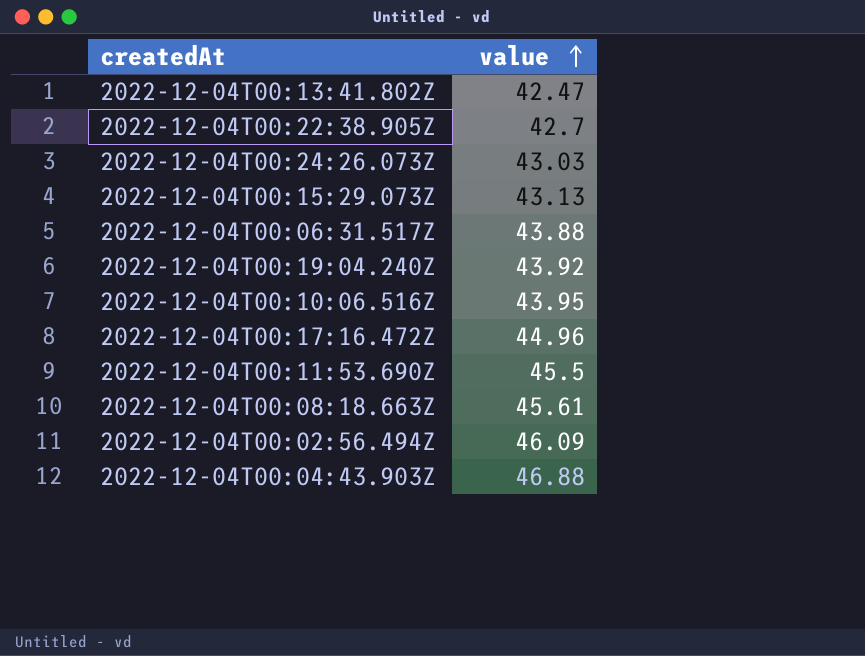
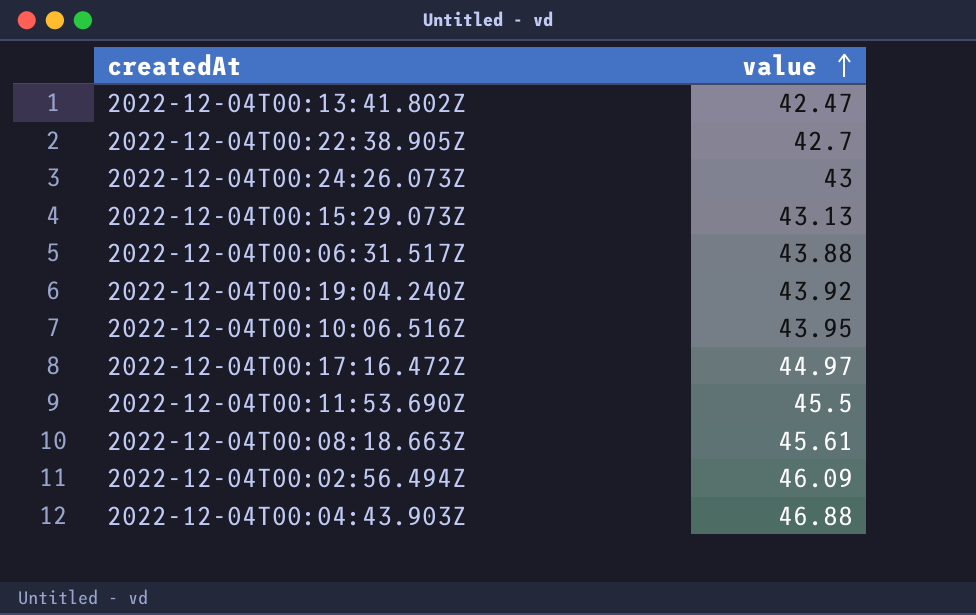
2022-12-04T00:24:26.073Z | value: 43.03 -> 43
2022-12-04T00:17:16.472Z | value: 44.96 -> 44.97

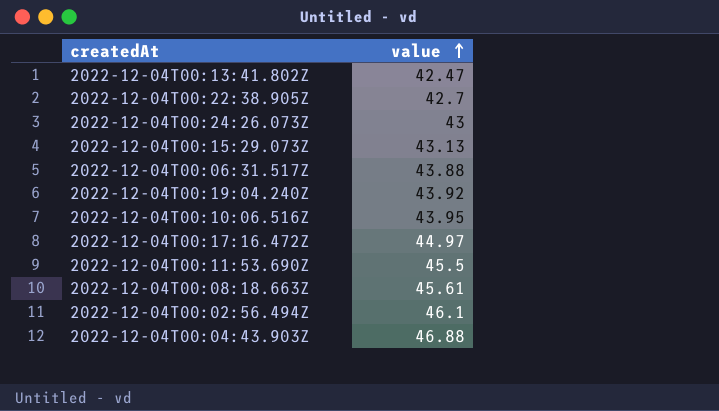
2022-12-04T00:02:56.494Z | value: 46.09 -> 46.1

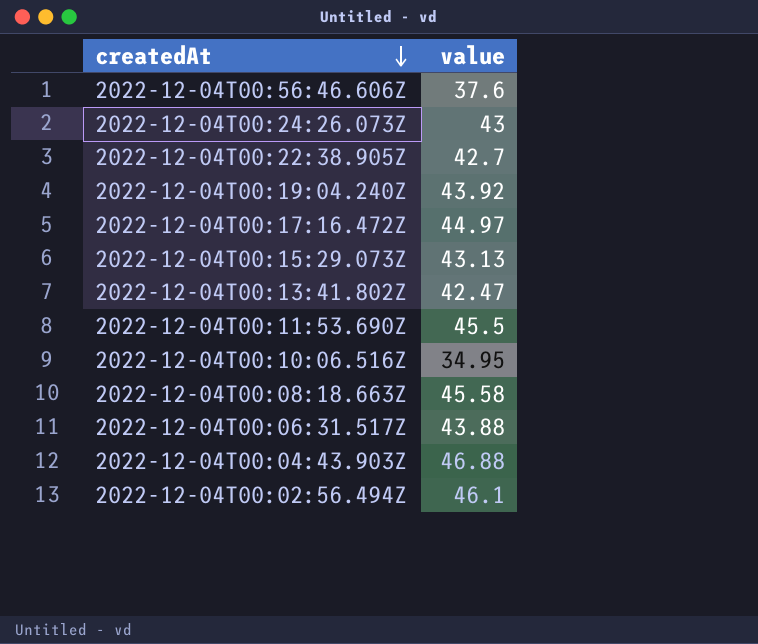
row order: value ascending -> createdAt descending
row 2022-12-04T00:56:46.606Z: none -> 37.6
2022-12-04T00:10:06.516Z | value: 43.95 -> 34.95
2022-12-04T00:08:18.663Z | value: 45.61 -> 45.58

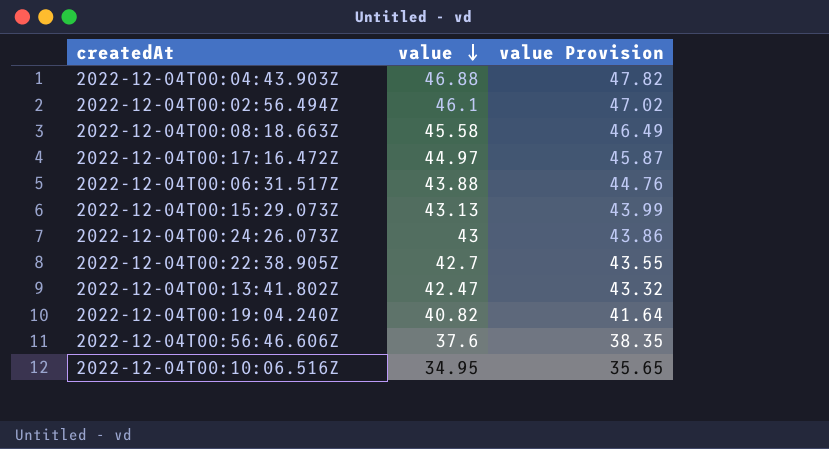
row order: createdAt descending -> value descending
column value Provision | formula: none -> [value] * 1.02
row 2022-12-04T00:11:53.690Z: 45.5 -> none
2022-12-04T00:19:04.240Z | value: 43.92 -> 40.82

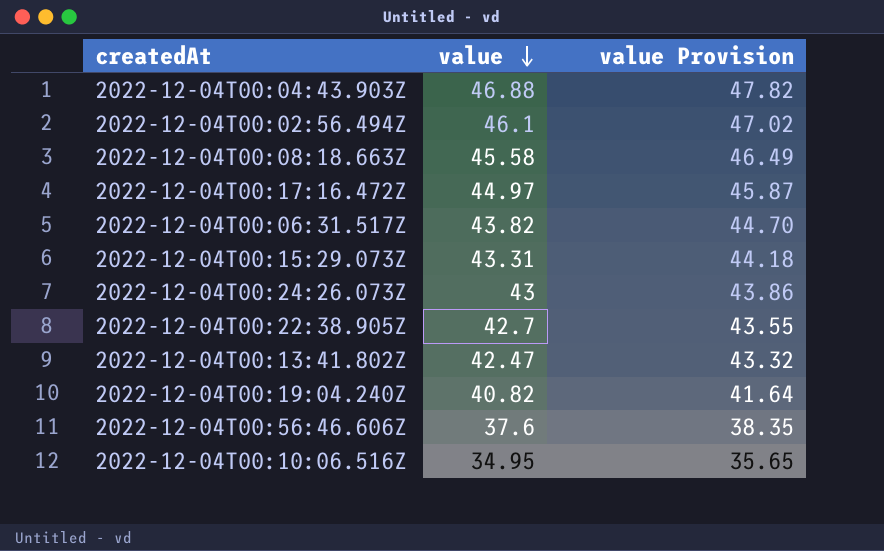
2022-12-04T00:06:31.517Z | value: 43.88 -> 43.82
2022-12-04T00:06:31.517Z | value Provision: 44.76 -> 44.70
2022-12-04T00:15:29.073Z | value: 43.13 -> 43.31
2022-12-04T00:15:29.073Z | value Provision: 43.99 -> 44.18

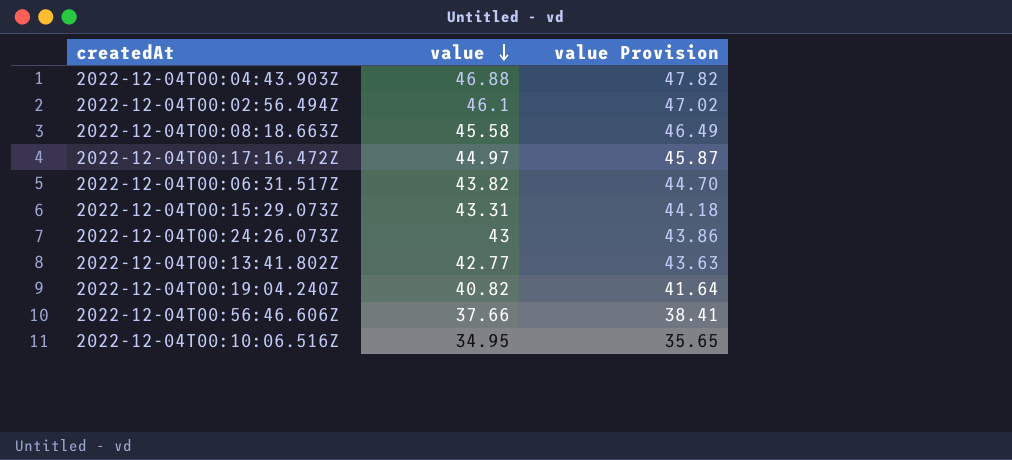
row 2022-12-04T00:22:38.905Z: 42.7 | 43.55 -> none
2022-12-04T00:13:41.802Z | value: 42.47 -> 42.77
2022-12-04T00:13:41.802Z | value Provision: 43.32 -> 43.63
2022-12-04T00:56:46.606Z | value: 37.6 -> 37.66
2022-12-04T00:56:46.606Z | value Provision: 38.35 -> 38.41

